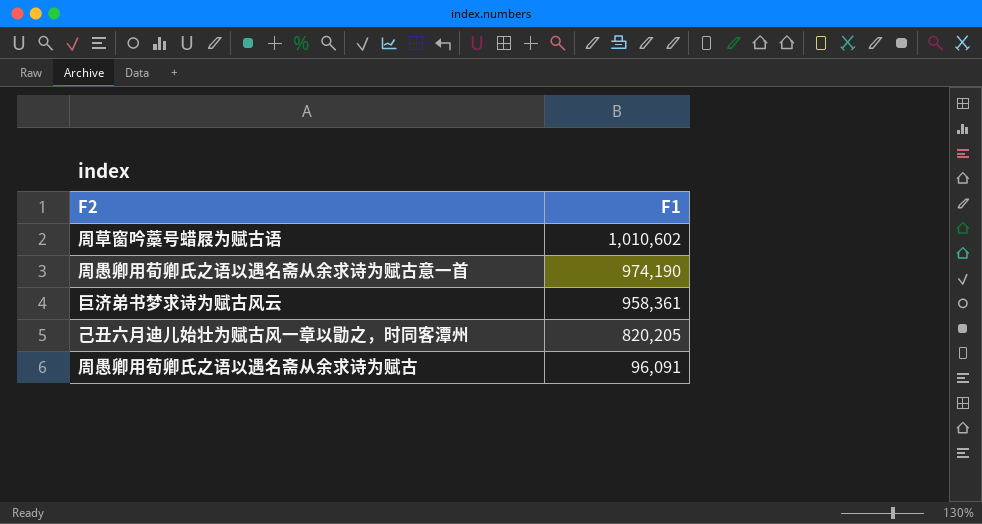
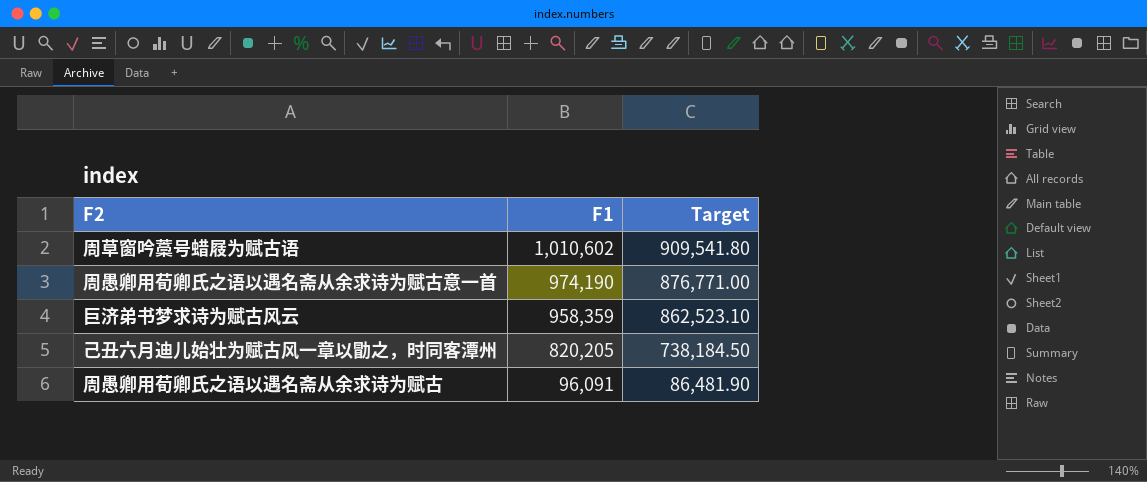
column Target | formula: none -> [F1] * 0.9
巨济弟书梦求诗为赋古风云 | F1: 958,361 -> 958,359

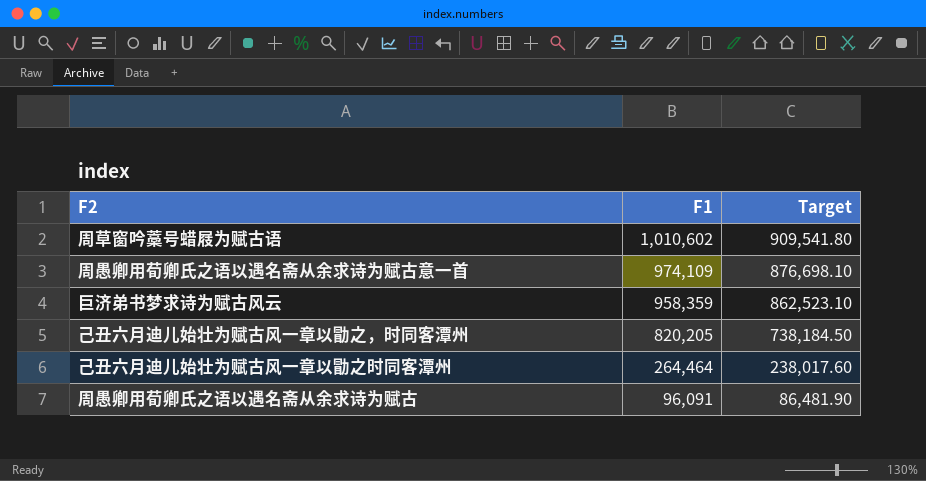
周愚卿用荀卿氏之语以遇名斋从余求诗为赋古意一首 | F1: 974,190 -> 974,109
周愚卿用荀卿氏之语以遇名斋从余求诗为赋古意一首 | Target: 876,771.00 -> 876,698.10
row 己丑六月迪儿始壮为赋古风一章以勖之时同客潭州: none -> 264,464 | 238,017.60

